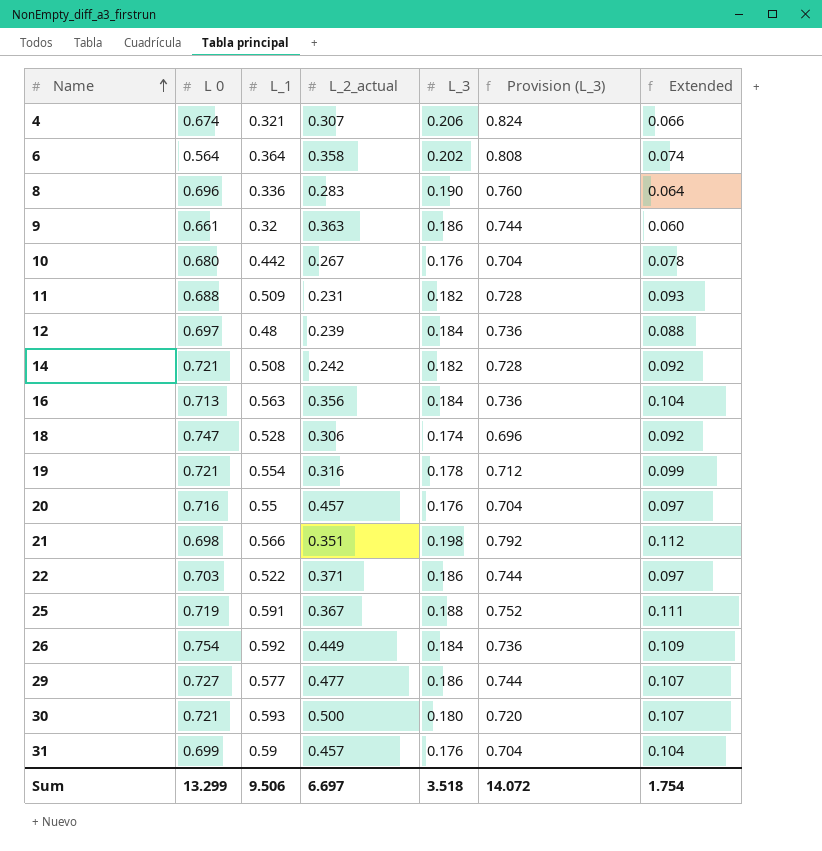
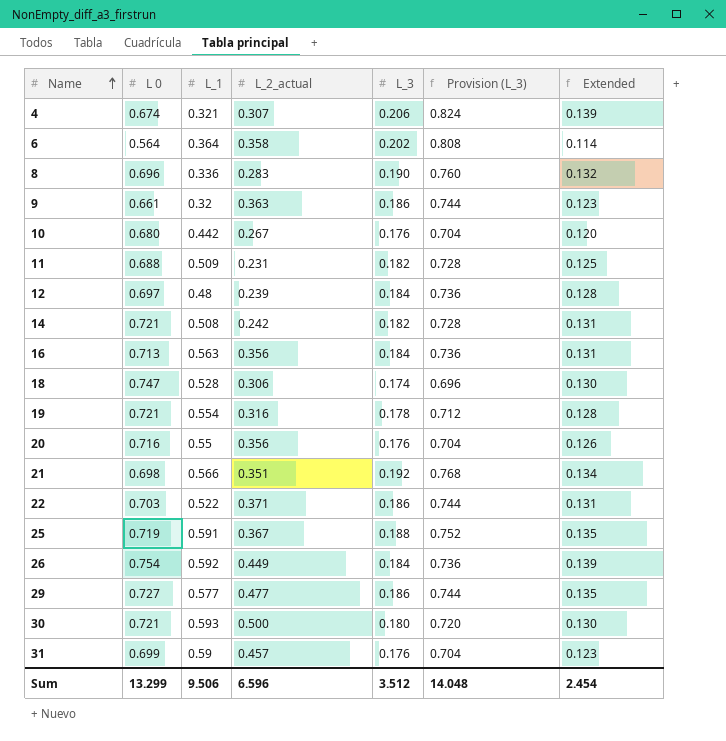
column Extended | formula: [L_1] * [L_3] -> [L 0] * [L_3]
20 | L_2_actual: 0.457 -> 0.356
21 | L_3: 0.198 -> 0.192
21 | Provision (L_3): 0.792 -> 0.768
Sum | L_2_actual: 6.697 -> 6.596
Sum | L_3: 3.518 -> 3.512
Sum | Provision (L_3): 14.072 -> 14.048
Sum | Extended: 1.754 -> 2.454

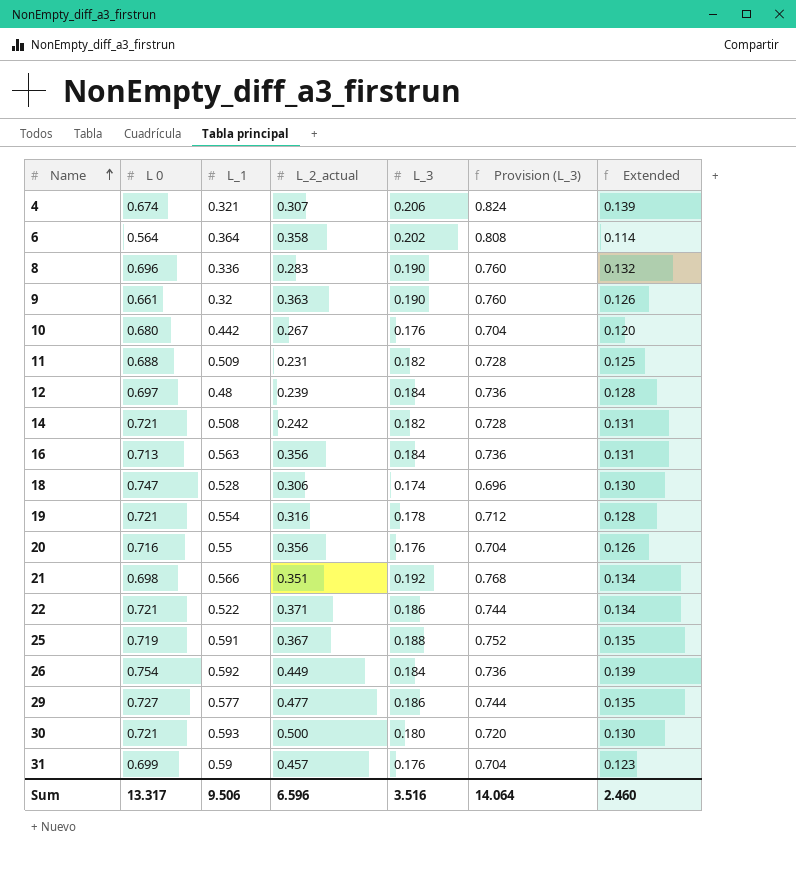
9 | L_3: 0.186 -> 0.190
9 | Provision (L_3): 0.744 -> 0.760
9 | Extended: 0.123 -> 0.126
22 | L 0: 0.703 -> 0.721
22 | Extended: 0.131 -> 0.134
Sum | L 0: 13.299 -> 13.317
Sum | L_3: 3.512 -> 3.516
Sum | Provision (L_3): 14.048 -> 14.064
Sum | Extended: 2.454 -> 2.460

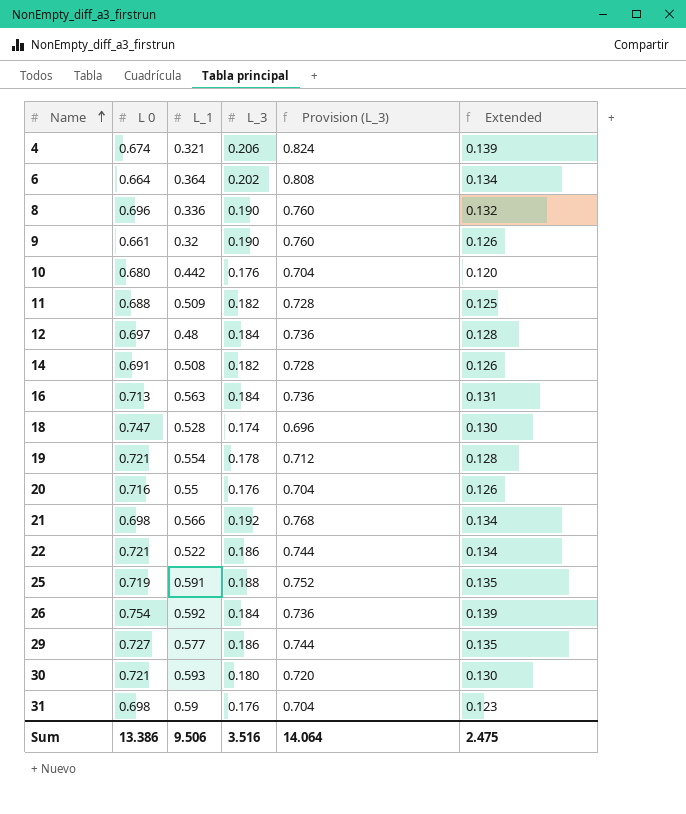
column L_2_actual | position: 4 -> none
6 | L 0: 0.564 -> 0.664
6 | Extended: 0.114 -> 0.134
14 | L 0: 0.721 -> 0.691
14 | Extended: 0.131 -> 0.126
31 | L 0: 0.699 -> 0.698
Sum | L 0: 13.317 -> 13.386
Sum | Extended: 2.460 -> 2.475

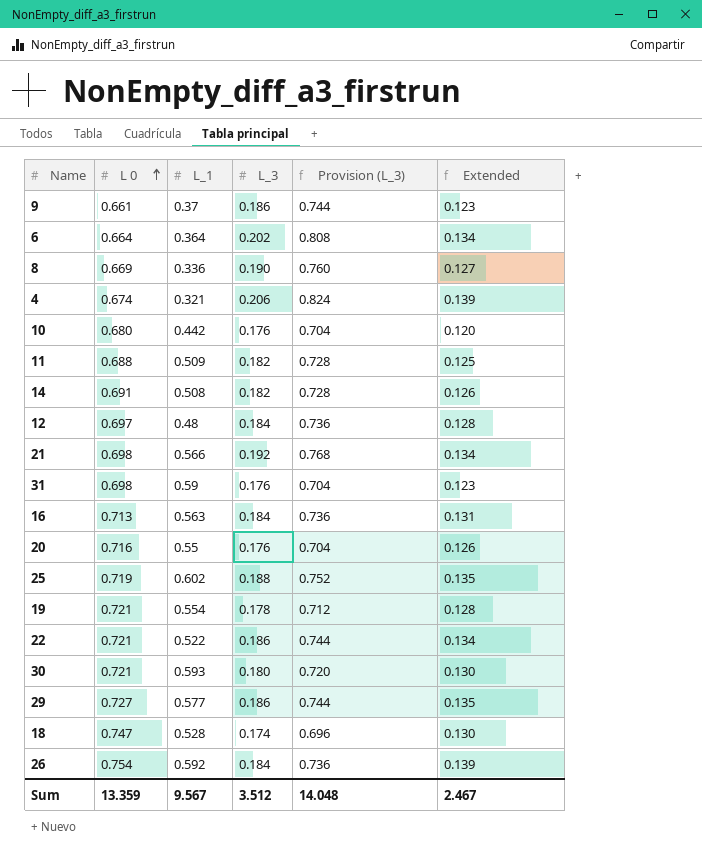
row order: Name ascending -> L 0 ascending
9 | L_1: 0.32 -> 0.37
9 | L_3: 0.190 -> 0.186
9 | Provision (L_3): 0.760 -> 0.744
9 | Extended: 0.126 -> 0.123
8 | L 0: 0.696 -> 0.669
8 | Extended: 0.132 -> 0.127
25 | L_1: 0.591 -> 0.602
Sum | L 0: 13.386 -> 13.359
Sum | L_1: 9.506 -> 9.567
Sum | L_3: 3.516 -> 3.512
Sum | Provision (L_3): 14.064 -> 14.048
Sum | Extended: 2.475 -> 2.467

